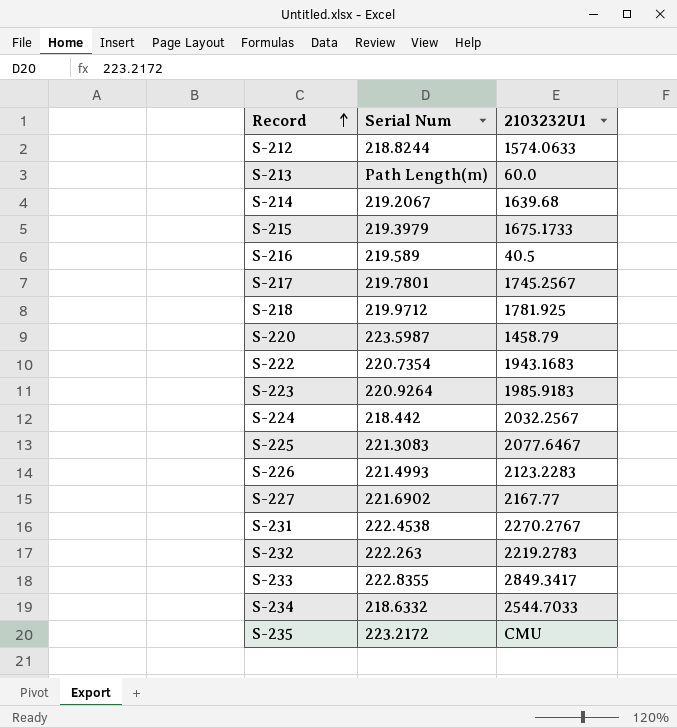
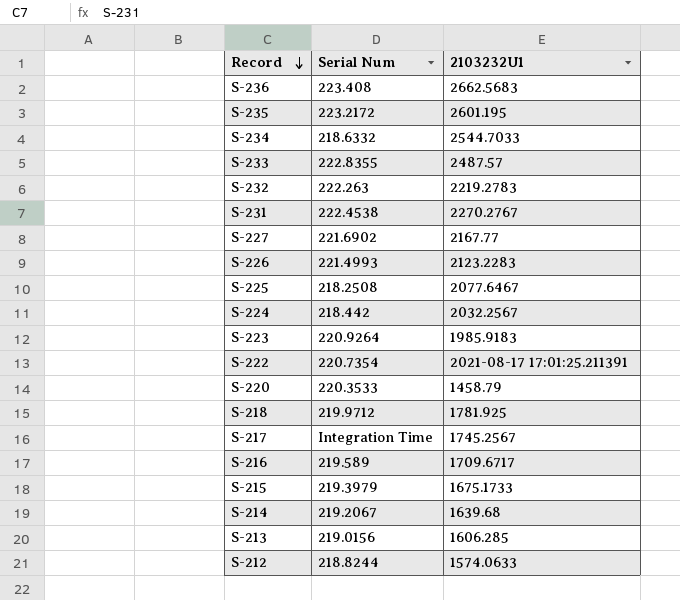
row order: Record ascending -> Record descending
row S-236: none -> 223.408 | 2662.5683
S-235 | 2103232U1: CMU -> 2601.195
S-233 | 2103232U1: 2849.3417 -> 2487.57
S-225 | Serial Num: 221.3083 -> 218.2508
S-222 | 2103232U1: 1943.1683 -> 2021-08-17 17:01:25.211391
S-220 | Serial Num: 223.5987 -> 220.3533
S-217 | Serial Num: 219.7801 -> Integration Time
S-216 | 2103232U1: 40.5 -> 1709.6717
S-213 | Serial Num: Path Length(m) -> 219.0156
S-213 | 2103232U1: 60.0 -> 1606.285

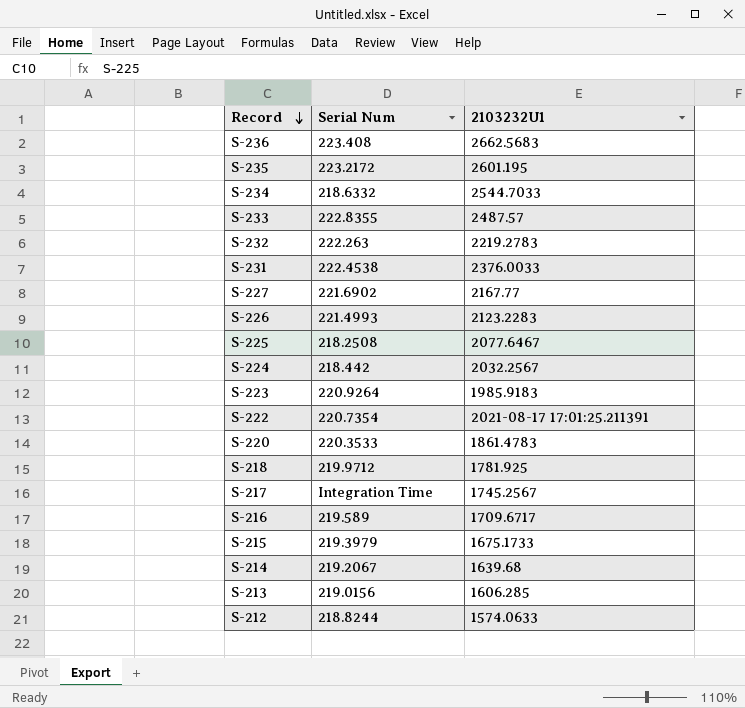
S-231 | 2103232U1: 2270.2767 -> 2376.0033
S-220 | 2103232U1: 1458.79 -> 1861.4783

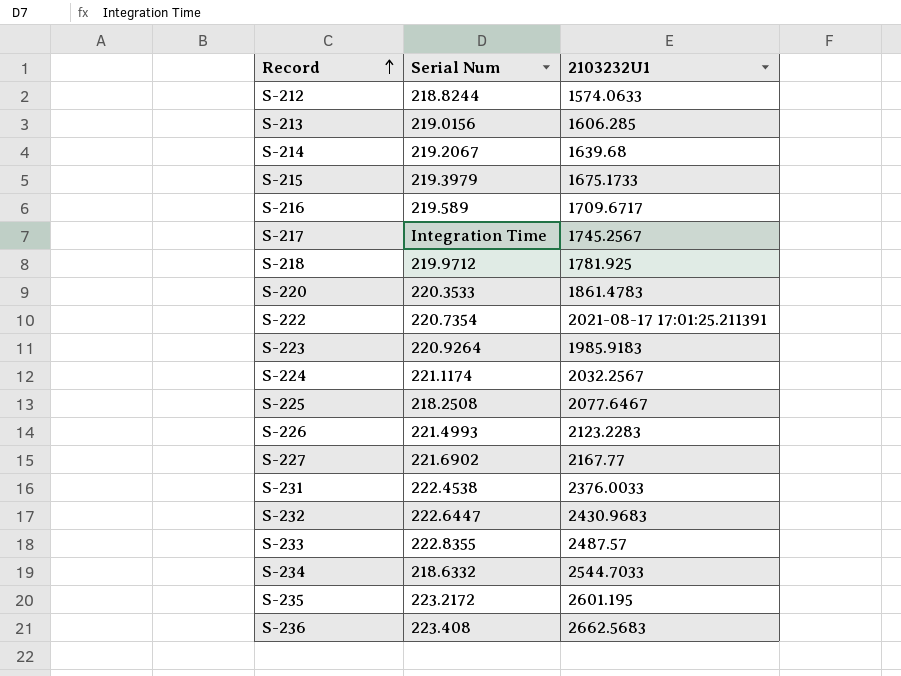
row order: Record descending -> Record ascending
S-224 | Serial Num: 218.442 -> 221.1174
S-232 | Serial Num: 222.263 -> 222.6447
S-232 | 2103232U1: 2219.2783 -> 2430.9683

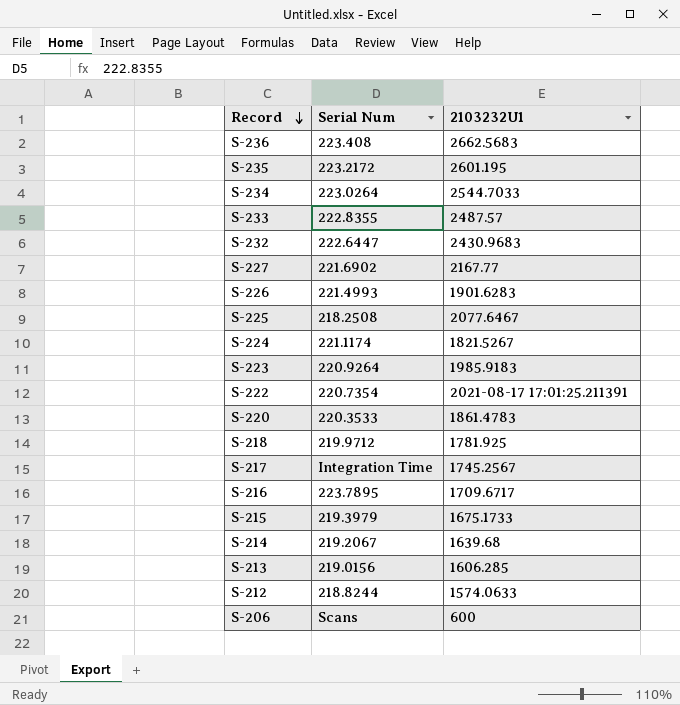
row order: Record ascending -> Record descending
row S-231: 222.4538 | 2376.0033 -> none
S-234 | Serial Num: 218.6332 -> 223.0264
S-226 | 2103232U1: 2123.2283 -> 1901.6283
S-224 | 2103232U1: 2032.2567 -> 1821.5267
S-216 | Serial Num: 219.589 -> 223.7895
row S-206: none -> Scans | 600

